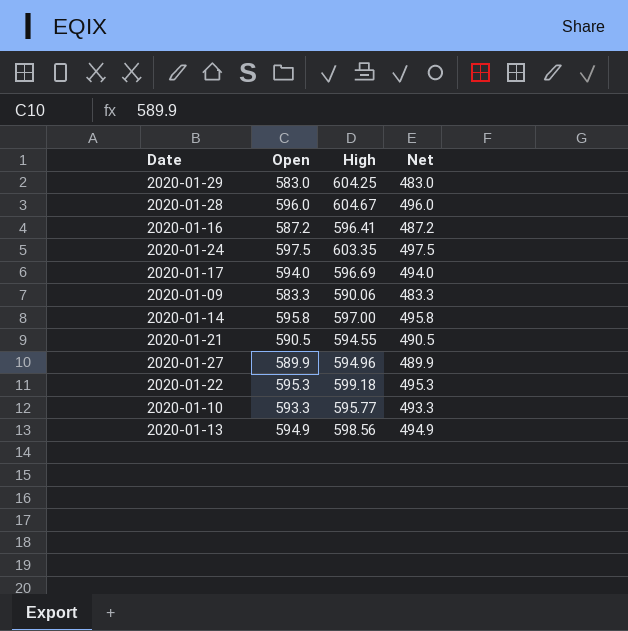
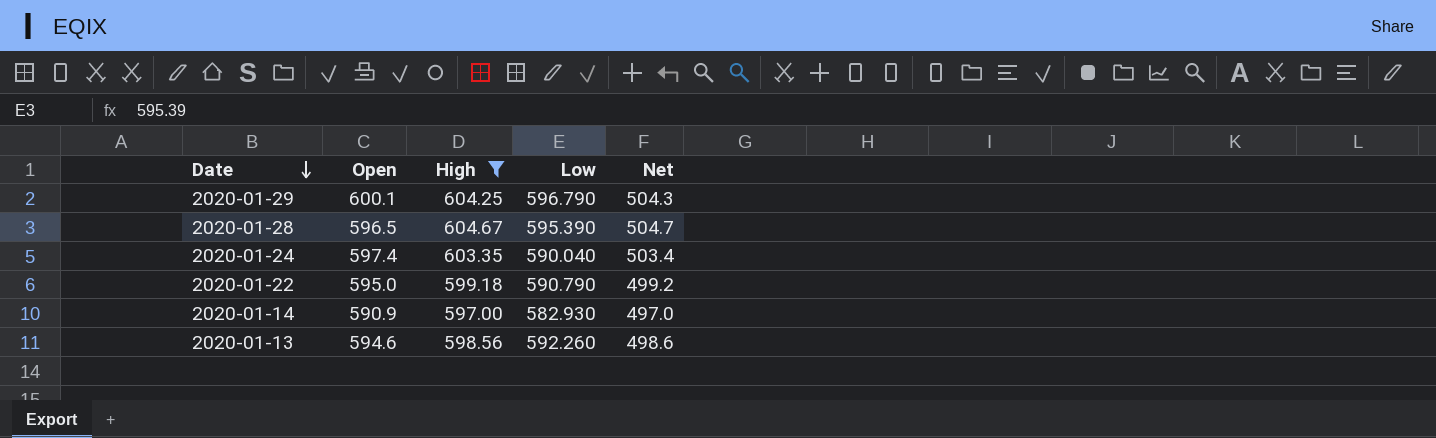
filter: none -> High >= 597.00
row order: none -> Date descending
column Low | position: none -> 4
column Net | formula: [Open] - 100 -> [High] - 100
2020-01-29 | Open: 583.0 -> 600.1
2020-01-28 | Open: 596.0 -> 596.5
2020-01-24 | Open: 597.5 -> 597.4
2020-01-22 | Open: 595.3 -> 595.0
2020-01-14 | Open: 595.8 -> 590.9
2020-01-13 | Open: 594.9 -> 594.6

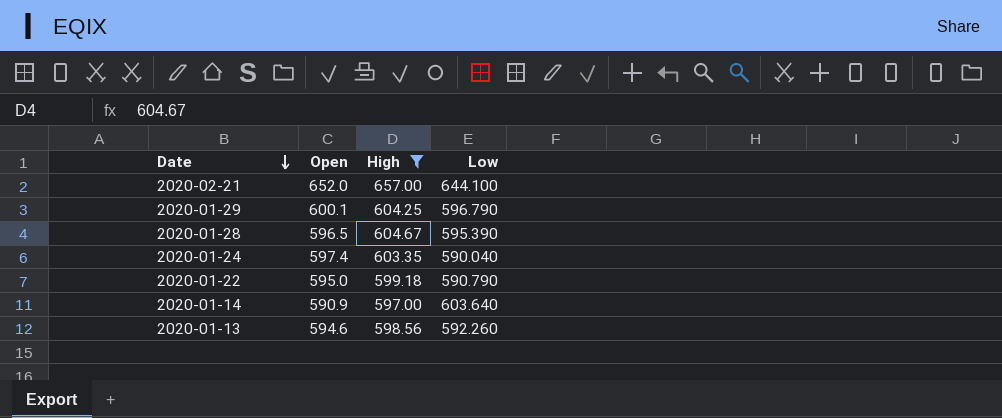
column Net | formula: [High] - 100 -> none
row 2020-02-21: none -> 652.0 | 657.00 | 644.100
2020-01-14 | Low: 582.930 -> 603.640

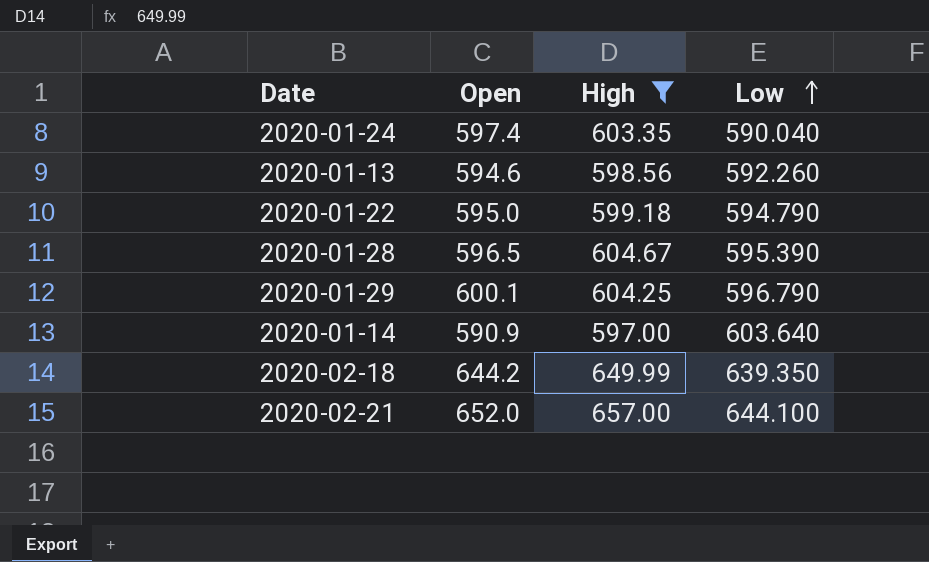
row order: Date descending -> Low ascending
2020-01-22 | Low: 590.790 -> 594.790
row 2020-02-18: none -> 644.2 | 649.99 | 639.350

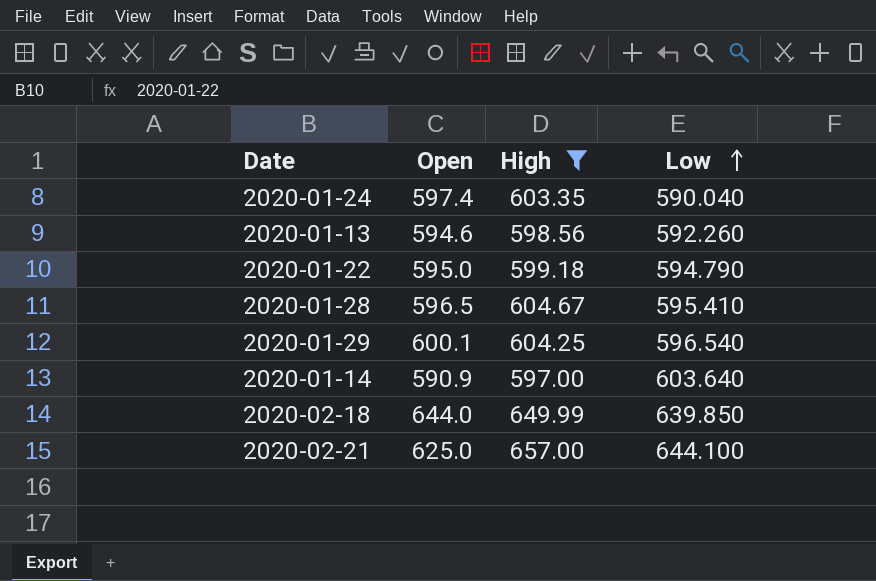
2020-01-28 | Low: 595.390 -> 595.410
2020-01-29 | Low: 596.790 -> 596.540
2020-02-18 | Open: 644.2 -> 644.0
2020-02-18 | Low: 639.350 -> 639.850
2020-02-21 | Open: 652.0 -> 625.0

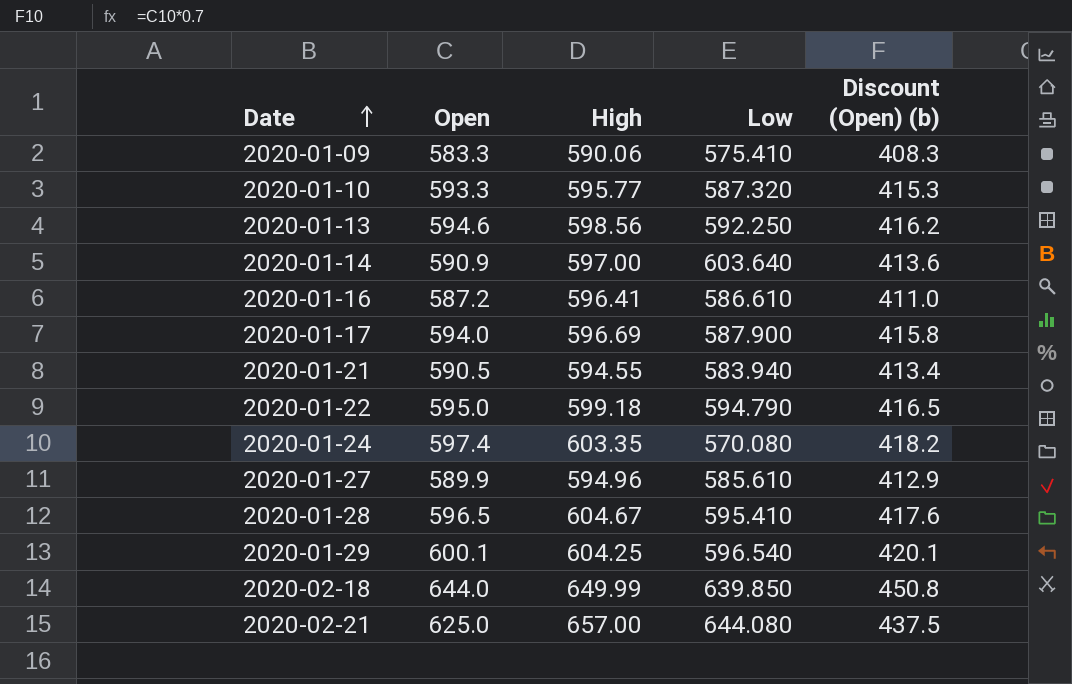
filter: High >= 597.00 -> none
row order: Low ascending -> Date ascending
column Discount (Open) (b) | formula: none -> [Open] * 0.7
2020-01-13 | Low: 592.260 -> 592.250
2020-01-24 | Low: 590.040 -> 570.080
2020-02-21 | Low: 644.100 -> 644.080

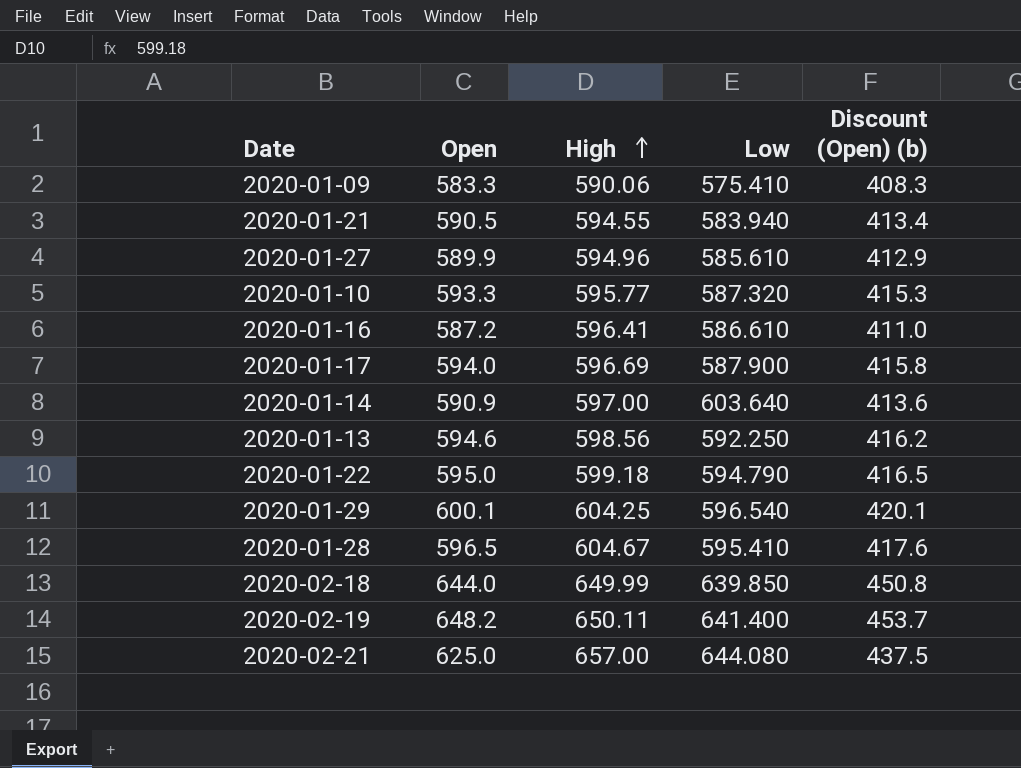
row order: Date ascending -> High ascending
row 2020-01-24: 597.4 | 603.35 | 570.080 | 418.2 -> none
row 2020-02-19: none -> 648.2 | 650.11 | 641.400 | 453.7

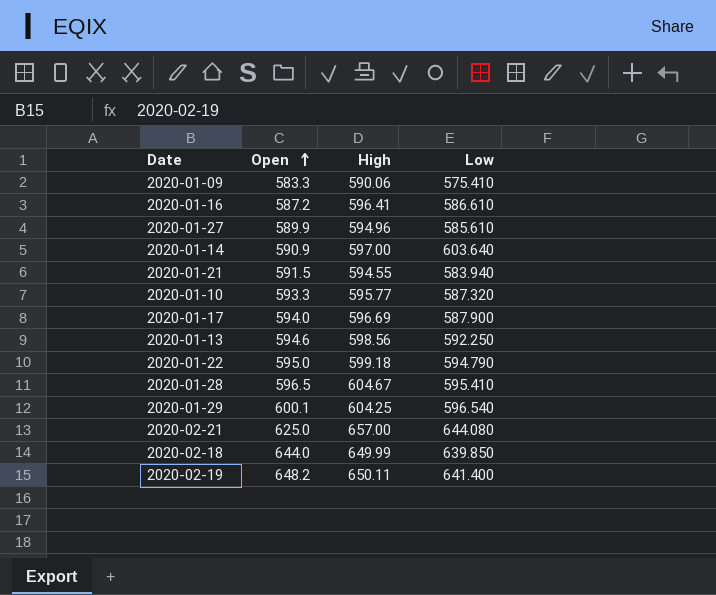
row order: High ascending -> Open ascending
column Discount (Open) (b) | formula: [Open] * 0.7 -> none
2020-01-21 | Open: 590.5 -> 591.5

